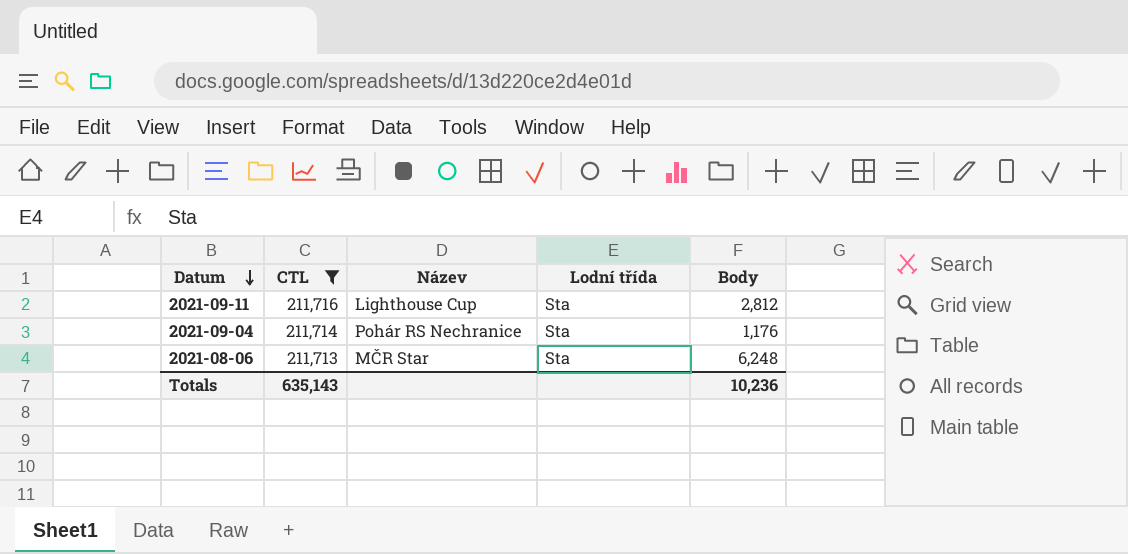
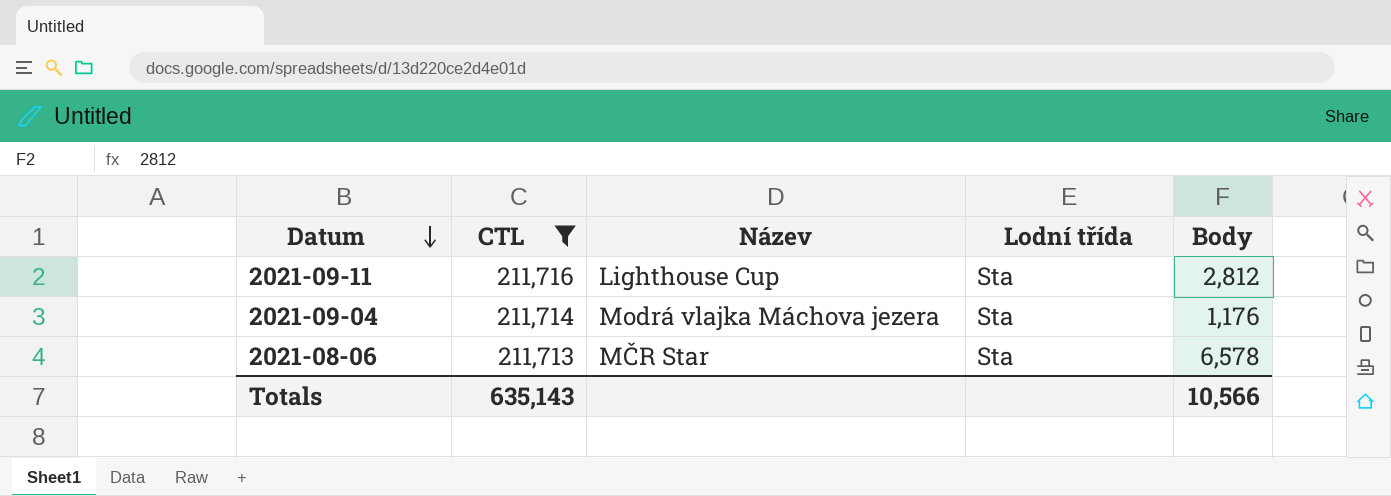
2021-09-04 | Název: Pohár RS Nechranice -> Modrá vlajka Máchova jezera
2021-08-06 | Body: 6,248 -> 6,578
Totals | Body: 10,236 -> 10,566

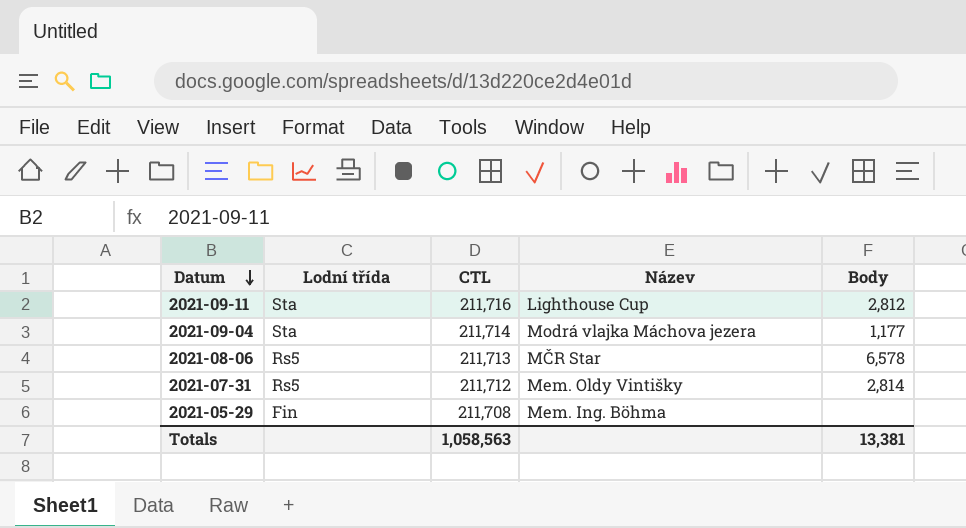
filter: CTL >= 211,713 -> none
column Lodní třída | position: 4 -> 2
2021-09-04 | Body: 1,176 -> 1,177
2021-08-06 | Lodní třída: Sta -> Rs5
Totals | CTL: 635,143 -> 1,058,563
Totals | Body: 10,566 -> 13,381

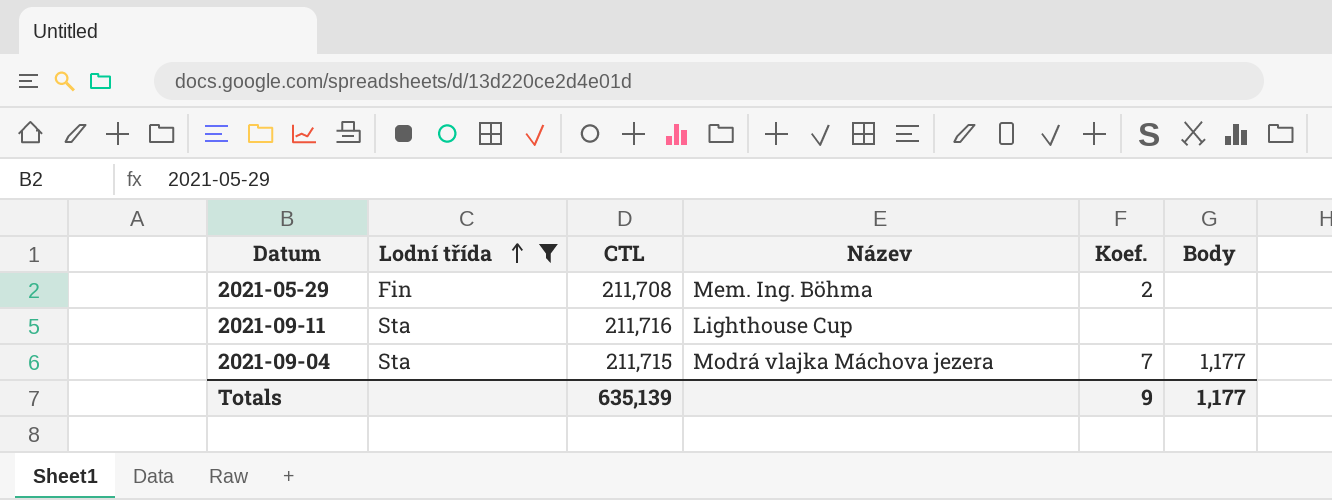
filter: none -> Lodní třída != Rs5
row order: Datum descending -> Lodní třída ascending
column Koef. | position: none -> 5
2021-09-11 | Body: 2,812 -> none
2021-09-04 | CTL: 211,714 -> 211,715
Totals | CTL: 1,058,563 -> 635,139
Totals | Body: 13,381 -> 1,177

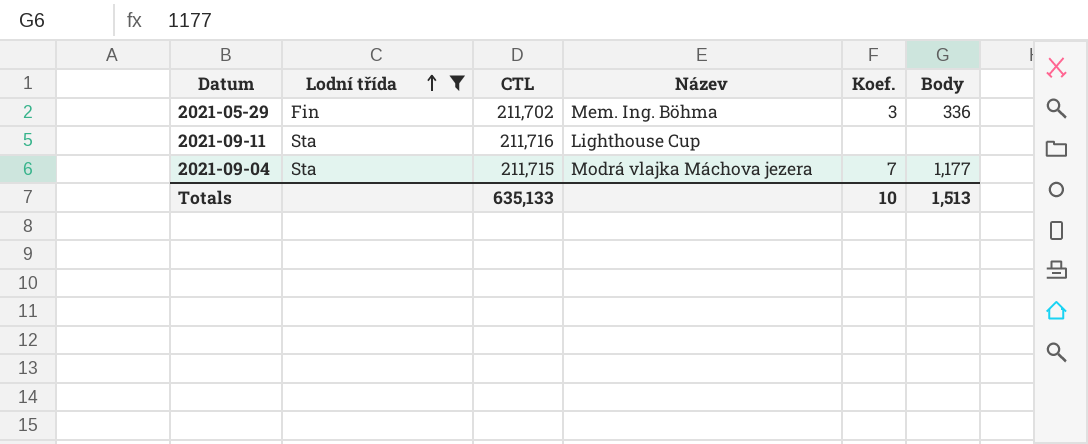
2021-05-29 | CTL: 211,708 -> 211,702
2021-05-29 | Koef.: 2 -> 3
2021-05-29 | Body: none -> 336
Totals | CTL: 635,139 -> 635,133
Totals | Koef.: 9 -> 10
Totals | Body: 1,177 -> 1,513

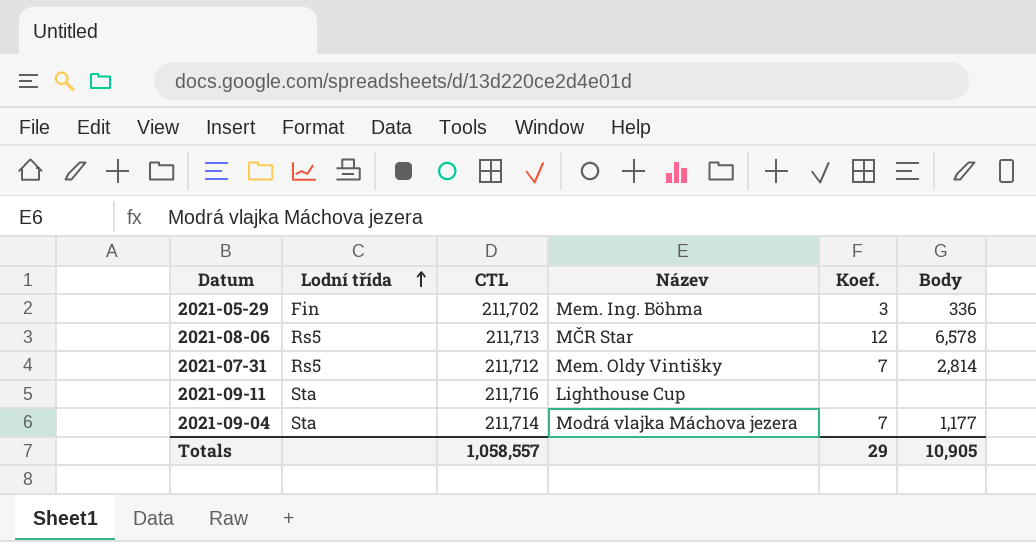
filter: Lodní třída != Rs5 -> none
2021-09-04 | CTL: 211,715 -> 211,714
Totals | CTL: 635,133 -> 1,058,557
Totals | Koef.: 10 -> 29
Totals | Body: 1,513 -> 10,905

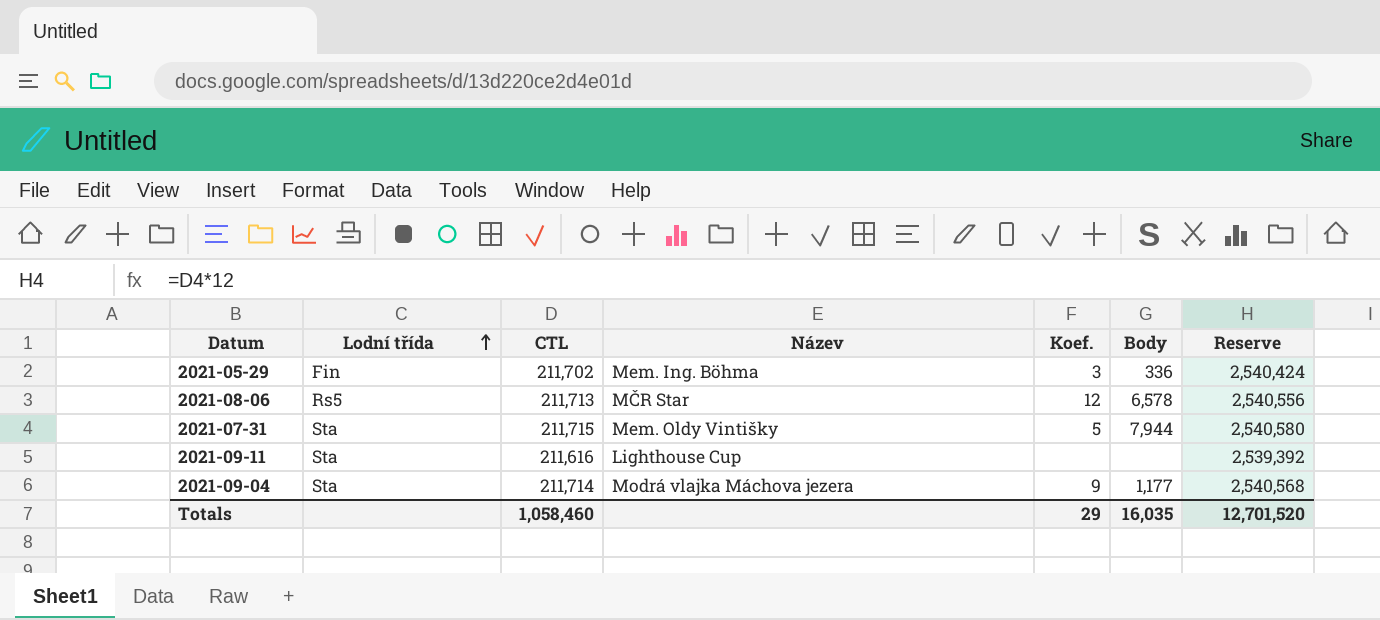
column Reserve | formula: none -> [CTL] * 12
2021-07-31 | Lodní třída: Rs5 -> Sta
2021-07-31 | CTL: 211,712 -> 211,715
2021-07-31 | Koef.: 7 -> 5
2021-07-31 | Body: 2,814 -> 7,944
2021-09-11 | CTL: 211,716 -> 211,616
2021-09-04 | Koef.: 7 -> 9
Totals | CTL: 1,058,557 -> 1,058,460
Totals | Body: 10,905 -> 16,035

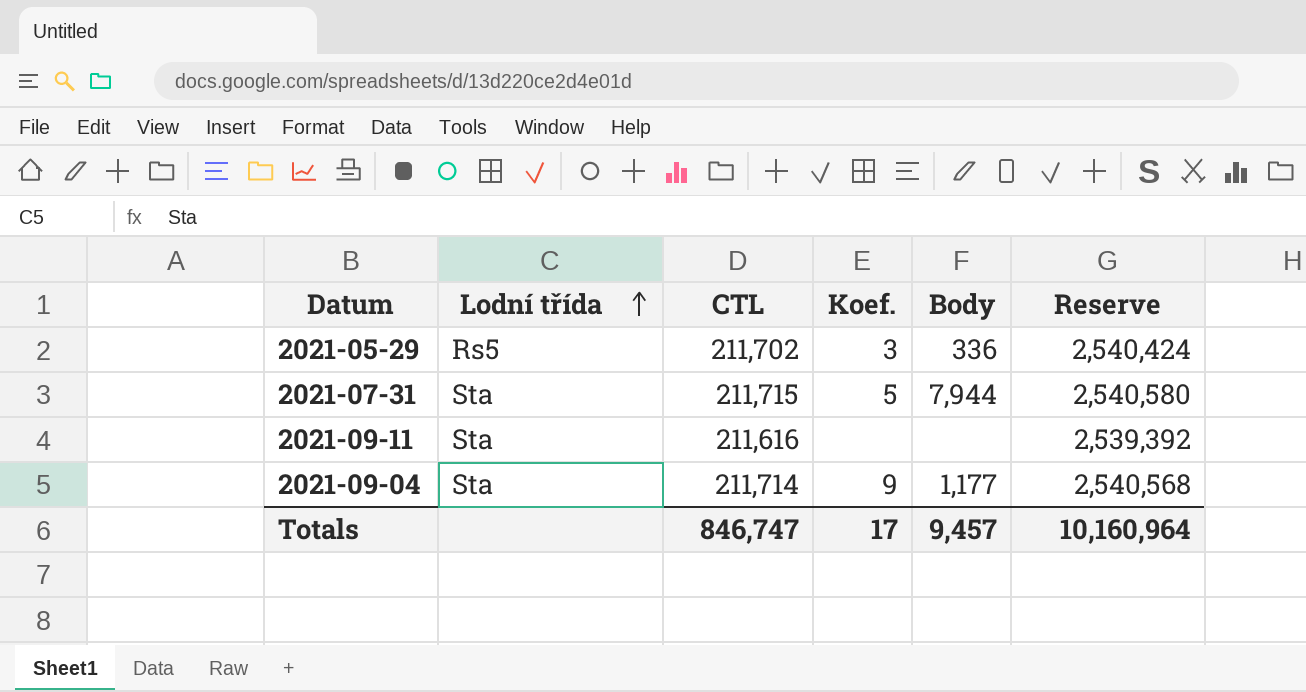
column Název | position: 4 -> none
row 2021-08-06: Rs5 | 211,713 | MČR Star | 12 | 6,578 | 2,540,556 -> none
2021-05-29 | Lodní třída: Fin -> Rs5
Totals | CTL: 1,058,460 -> 846,747
Totals | Koef.: 29 -> 17
Totals | Body: 16,035 -> 9,457
Totals | Reserve: 12,701,520 -> 10,160,964

